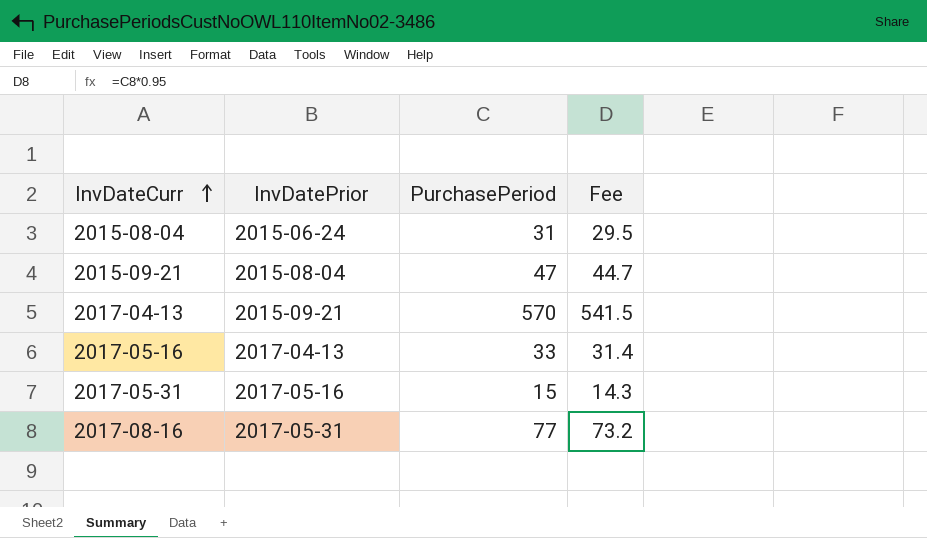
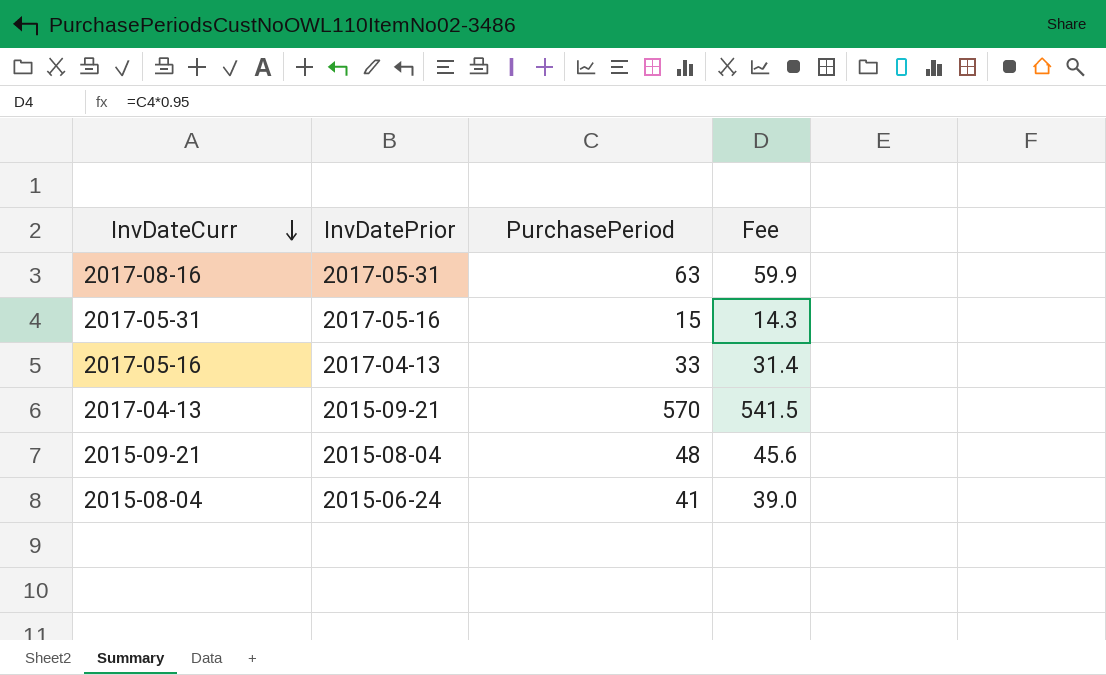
row order: InvDateCurr ascending -> InvDateCurr descending
2017-08-16 | PurchasePeriod: 77 -> 63
2017-08-16 | Fee: 73.2 -> 59.9
2015-09-21 | PurchasePeriod: 47 -> 48
2015-09-21 | Fee: 44.7 -> 45.6
2015-08-04 | PurchasePeriod: 31 -> 41
2015-08-04 | Fee: 29.5 -> 39.0

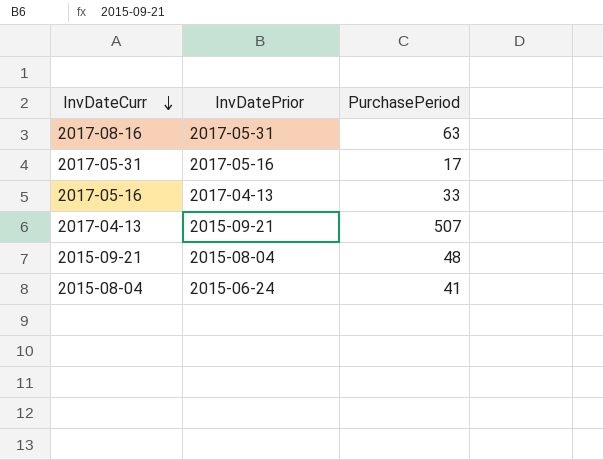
column Fee | formula: [PurchasePeriod] * 0.95 -> none
2017-05-31 | PurchasePeriod: 15 -> 17
2017-04-13 | PurchasePeriod: 570 -> 507

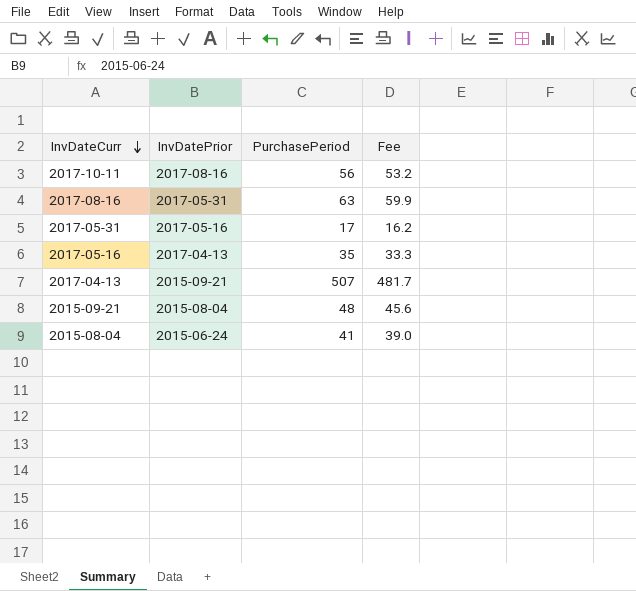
column Fee | formula: none -> [PurchasePeriod] * 0.95
row 2017-10-11: none -> 2017-08-16 | 56 | 53.2
2017-05-16 | PurchasePeriod: 33 -> 35

